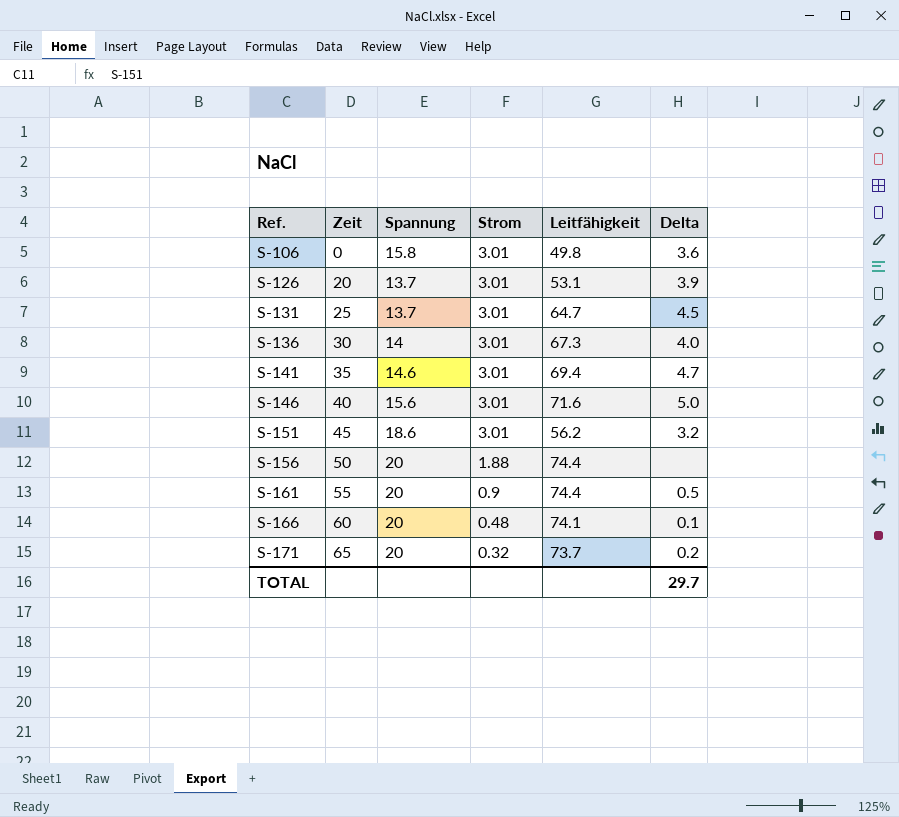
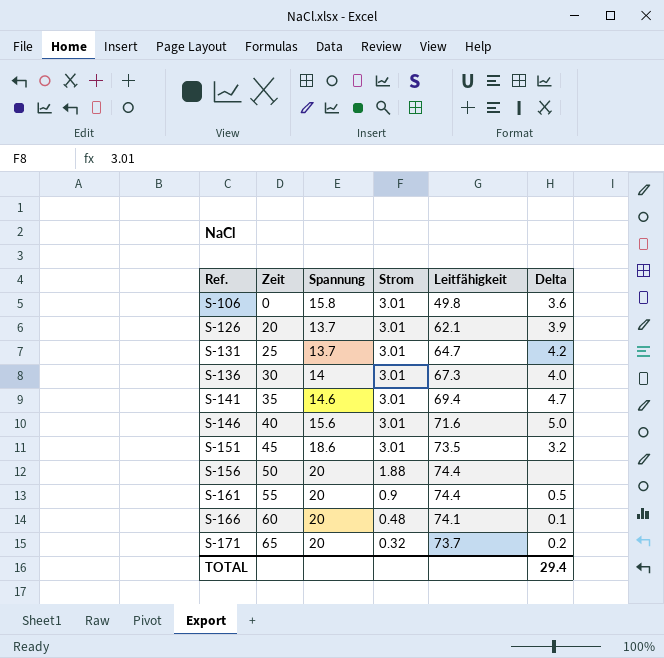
S-126 | Leitfähigkeit: 53.1 -> 62.1
S-131 | Delta: 4.5 -> 4.2
S-151 | Leitfähigkeit: 56.2 -> 73.5
TOTAL | Delta: 29.7 -> 29.4

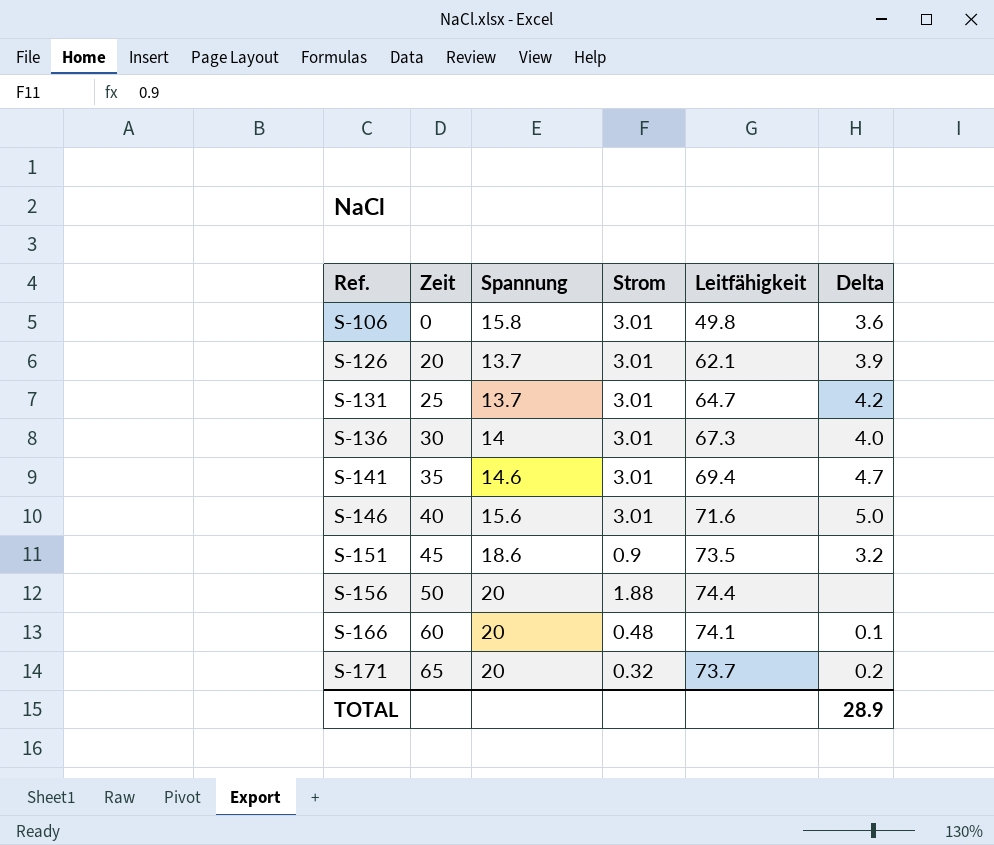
row S-161: 55 | 20 | 0.9 | 74.4 | 0.5 -> none
S-151 | Strom: 3.01 -> 0.9
TOTAL | Delta: 29.4 -> 28.9

